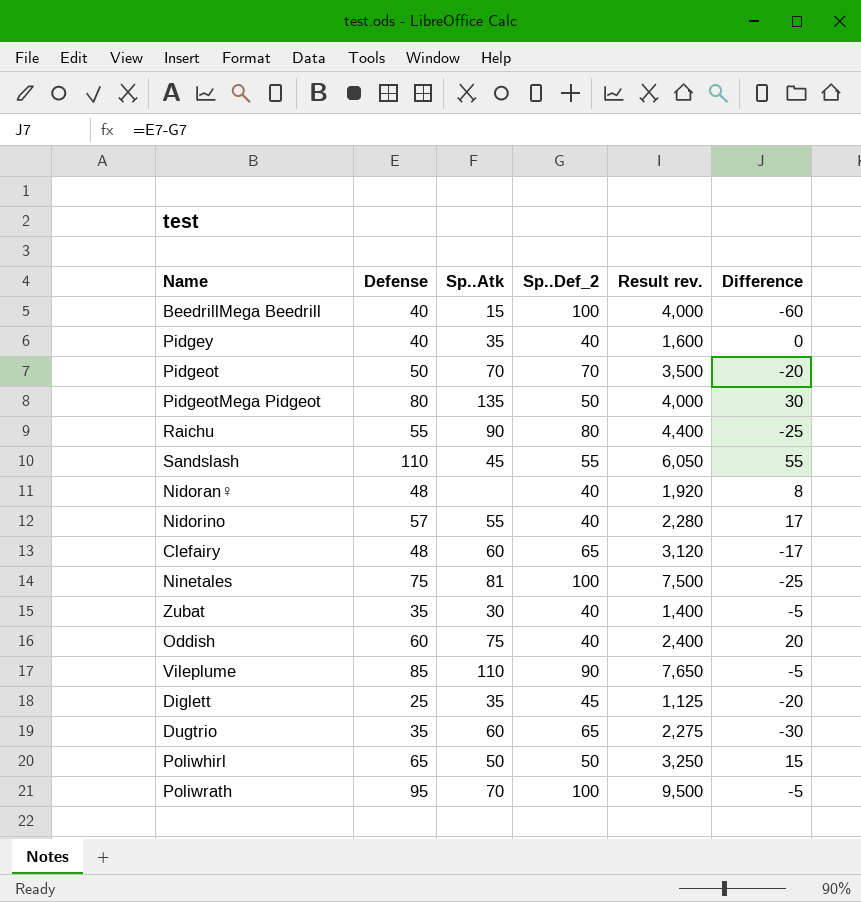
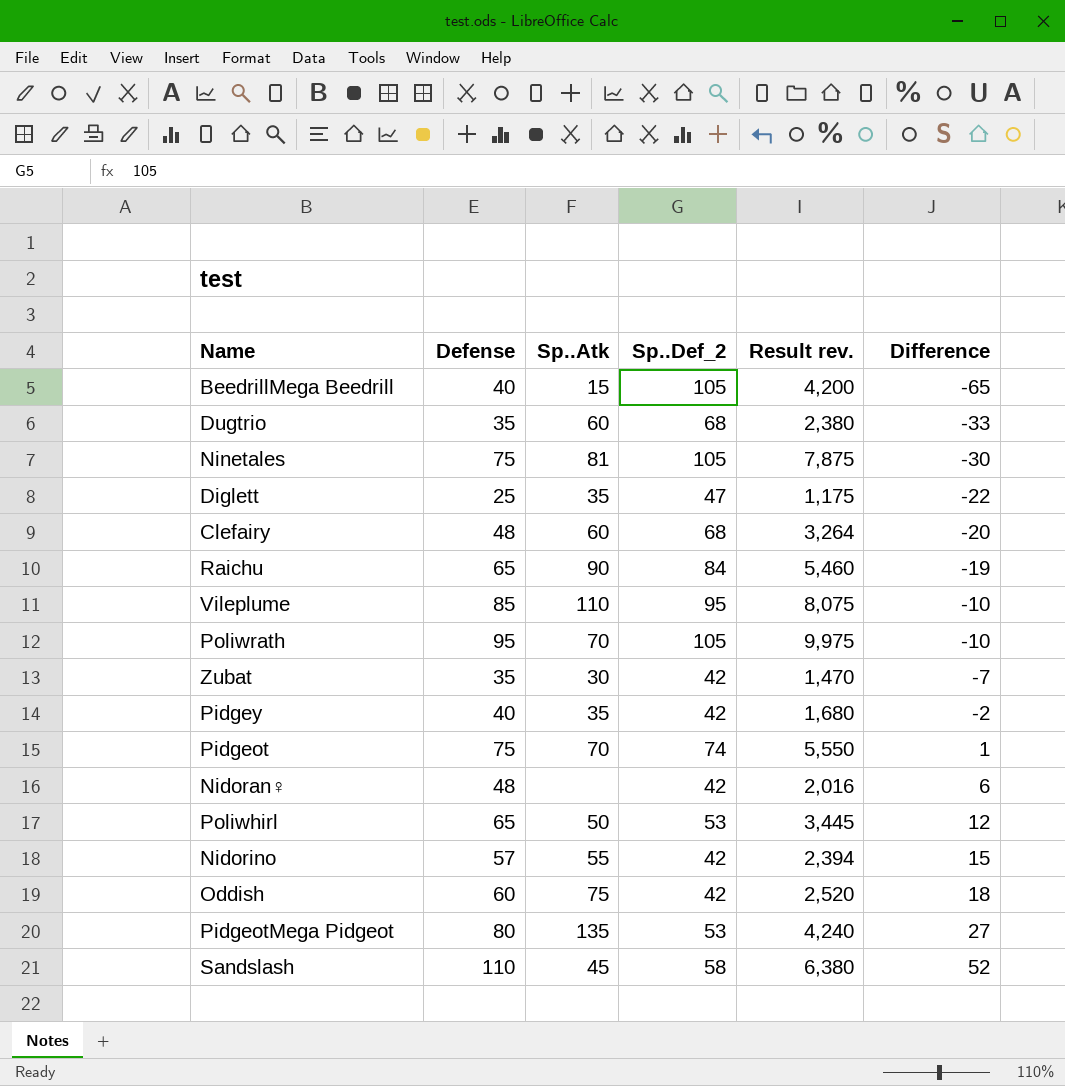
row order: none -> Difference ascending
BeedrillMega Beedrill | Sp..Def_2: 100 -> 105
BeedrillMega Beedrill | Result rev.: 4,000 -> 4,200
BeedrillMega Beedrill | Difference: -60 -> -65
Dugtrio | Sp..Def_2: 65 -> 68
Dugtrio | Result rev.: 2,275 -> 2,380
Dugtrio | Difference: -30 -> -33
Ninetales | Sp..Def_2: 100 -> 105
Ninetales | Result rev.: 7,500 -> 7,875
Ninetales | Difference: -25 -> -30
Diglett | Sp..Def_2: 45 -> 47
Diglett | Result rev.: 1,125 -> 1,175
Diglett | Difference: -20 -> -22
Clefairy | Sp..Def_2: 65 -> 68
Clefairy | Result rev.: 3,120 -> 3,264
Clefairy | Difference: -17 -> -20
Raichu | Defense: 55 -> 65
Raichu | Sp..Def_2: 80 -> 84
Raichu | Result rev.: 4,400 -> 5,460
Raichu | Difference: -25 -> -19
Vileplume | Sp..Def_2: 90 -> 95
Vileplume | Result rev.: 7,650 -> 8,075
Vileplume | Difference: -5 -> -10
Poliwrath | Sp..Def_2: 100 -> 105
Poliwrath | Result rev.: 9,500 -> 9,975
Poliwrath | Difference: -5 -> -10
Zubat | Sp..Def_2: 40 -> 42
Zubat | Result rev.: 1,400 -> 1,470
Zubat | Difference: -5 -> -7
Pidgey | Sp..Def_2: 40 -> 42
Pidgey | Result rev.: 1,600 -> 1,680
Pidgey | Difference: 0 -> -2
Pidgeot | Defense: 50 -> 75
Pidgeot | Sp..Def_2: 70 -> 74
Pidgeot | Result rev.: 3,500 -> 5,550
Pidgeot | Difference: -20 -> 1
Nidoran♀ | Sp..Def_2: 40 -> 42
Nidoran♀ | Result rev.: 1,920 -> 2,016
Nidoran♀ | Difference: 8 -> 6
Poliwhirl | Sp..Def_2: 50 -> 53
Poliwhirl | Result rev.: 3,250 -> 3,445
Poliwhirl | Difference: 15 -> 12
Nidorino | Sp..Def_2: 40 -> 42
Nidorino | Result rev.: 2,280 -> 2,394
Nidorino | Difference: 17 -> 15
Oddish | Sp..Def_2: 40 -> 42
Oddish | Result rev.: 2,400 -> 2,520
Oddish | Difference: 20 -> 18
PidgeotMega Pidgeot | Sp..Def_2: 50 -> 53
PidgeotMega Pidgeot | Result rev.: 4,000 -> 4,240
PidgeotMega Pidgeot | Difference: 30 -> 27
Sandslash | Sp..Def_2: 55 -> 58
Sandslash | Result rev.: 6,050 -> 6,380
Sandslash | Difference: 55 -> 52

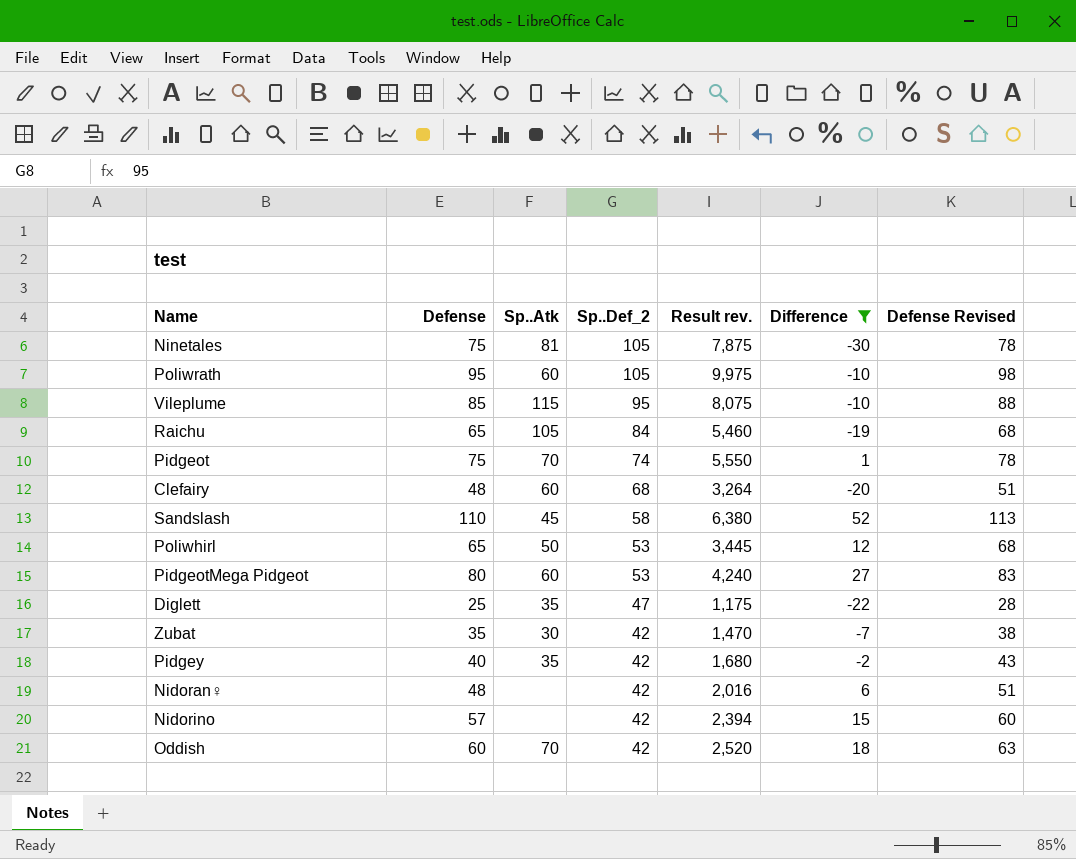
filter: none -> Difference >= -30
row order: Difference ascending -> Sp..Def_2 descending
column Defense Revised | formula: none -> [Defense] + 3
Poliwrath | Sp..Atk: 70 -> 60
Vileplume | Sp..Atk: 110 -> 115
Raichu | Sp..Atk: 90 -> 105
PidgeotMega Pidgeot | Sp..Atk: 135 -> 60
Nidorino | Sp..Atk: 55 -> none
Oddish | Sp..Atk: 75 -> 70

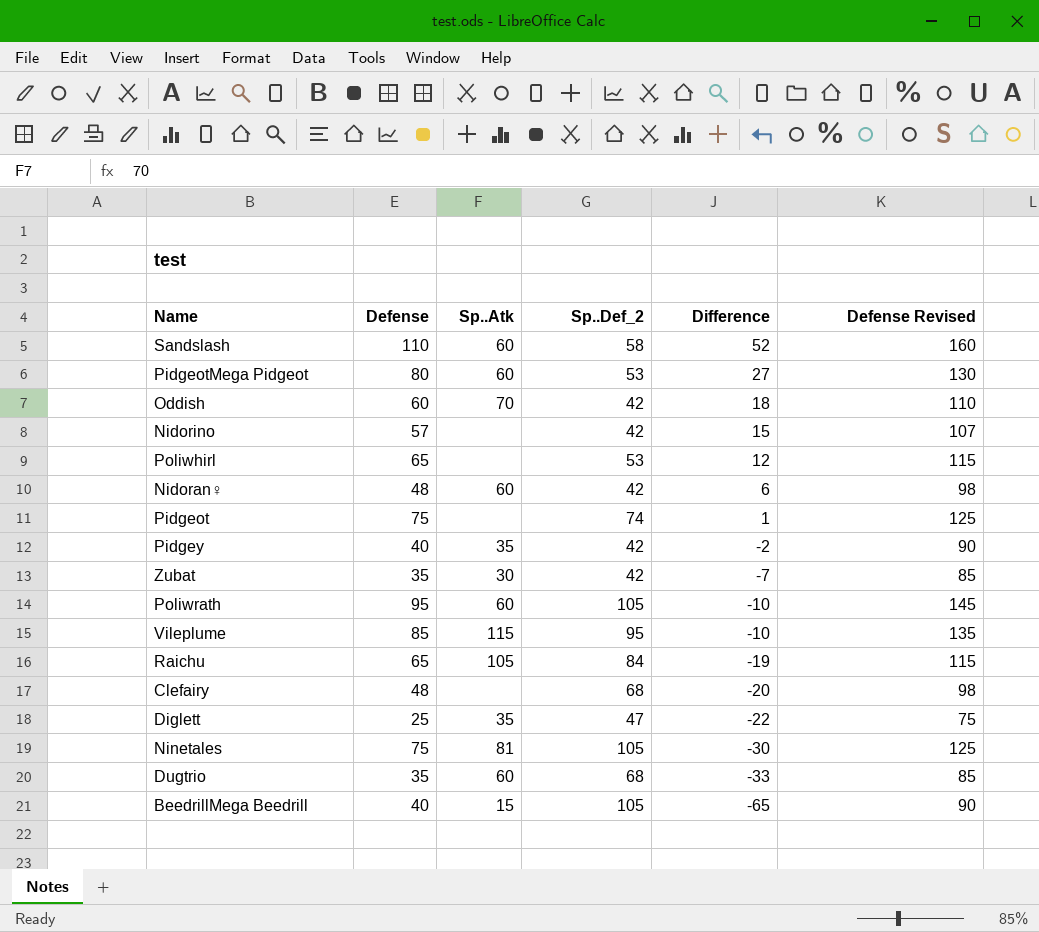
filter: Difference >= -30 -> none
row order: Sp..Def_2 descending -> Difference descending
column Result rev. | formula: [Defense] * [Sp..Def_2] -> none
column Defense Revised | formula: [Defense] + 3 -> [Defense] + 50
Sandslash | Sp..Atk: 45 -> 60
Poliwhirl | Sp..Atk: 50 -> none
Nidoran♀ | Sp..Atk: none -> 60
Pidgeot | Sp..Atk: 70 -> none
Clefairy | Sp..Atk: 60 -> none

